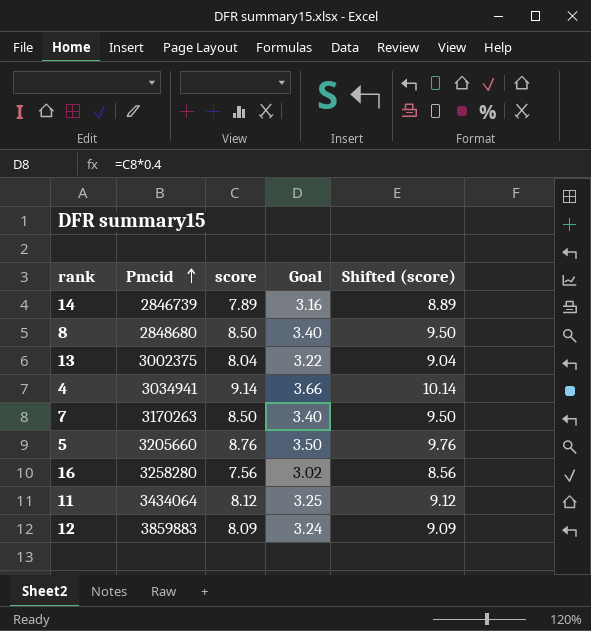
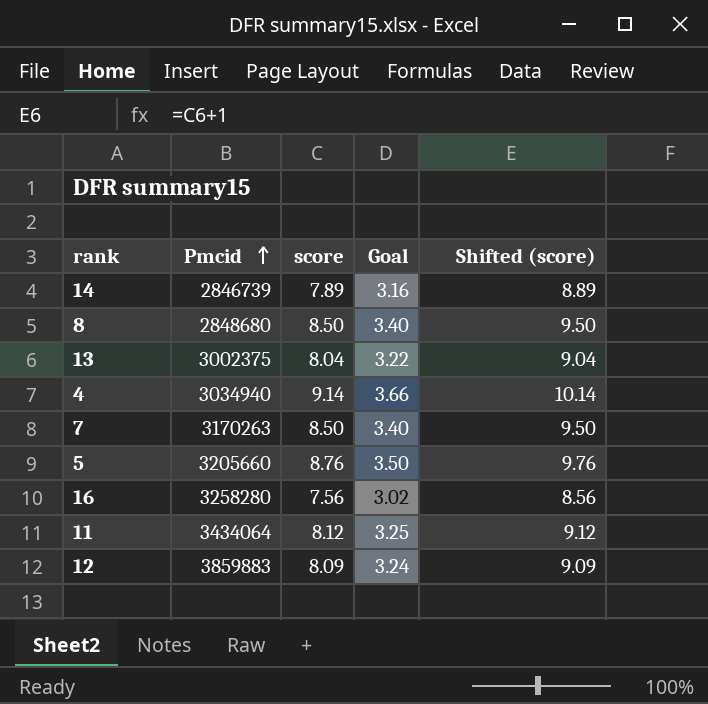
4 | Pmcid: 3034941 -> 3034940

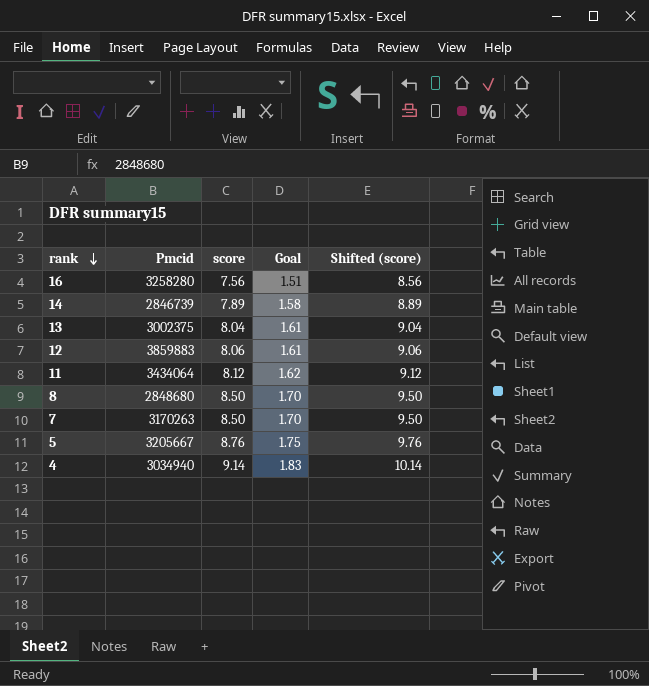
row order: Pmcid ascending -> rank descending
column Goal | formula: [score] * 0.4 -> [score] * 0.2
12 | score: 8.09 -> 8.06
12 | Shifted (score): 9.09 -> 9.06
5 | Pmcid: 3205660 -> 3205667

